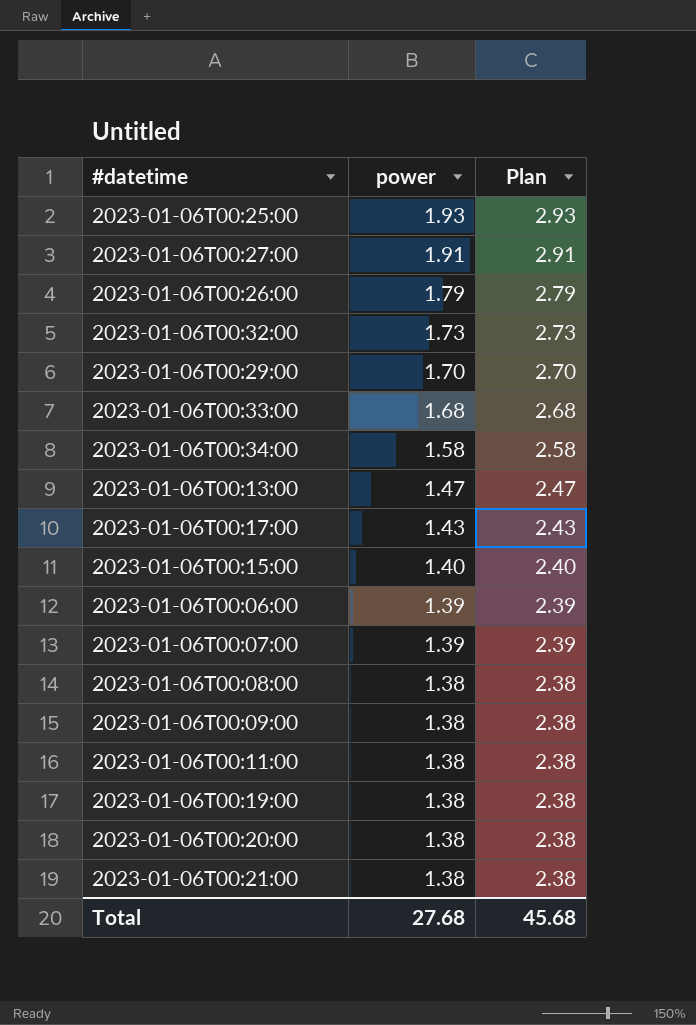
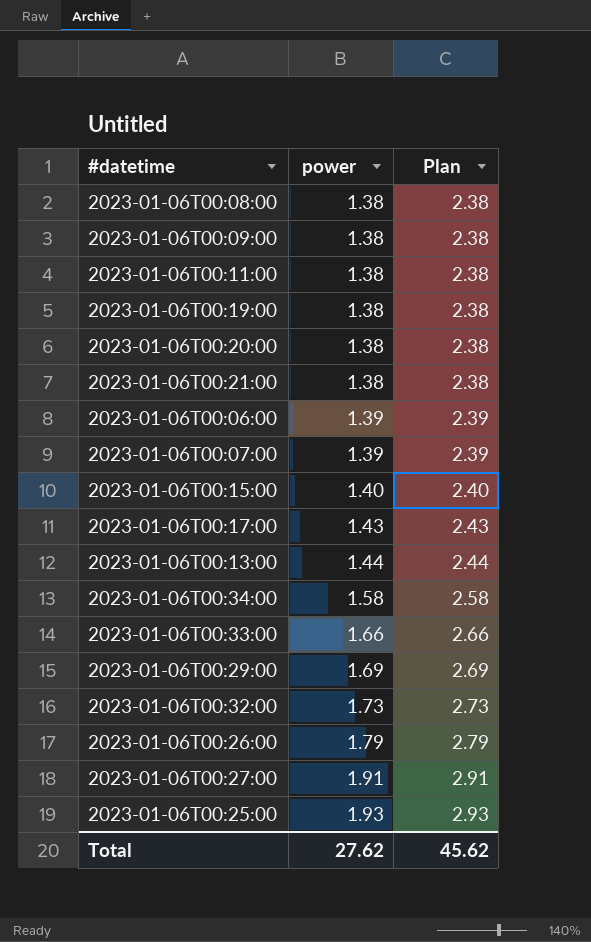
row order: power descending -> power ascending
2023-01-06T00:13:00 | power: 1.47 -> 1.44
2023-01-06T00:13:00 | Plan: 2.47 -> 2.44
2023-01-06T00:33:00 | power: 1.68 -> 1.66
2023-01-06T00:33:00 | Plan: 2.68 -> 2.66
2023-01-06T00:29:00 | power: 1.70 -> 1.69
2023-01-06T00:29:00 | Plan: 2.70 -> 2.69
Total | power: 27.68 -> 27.62
Total | Plan: 45.68 -> 45.62

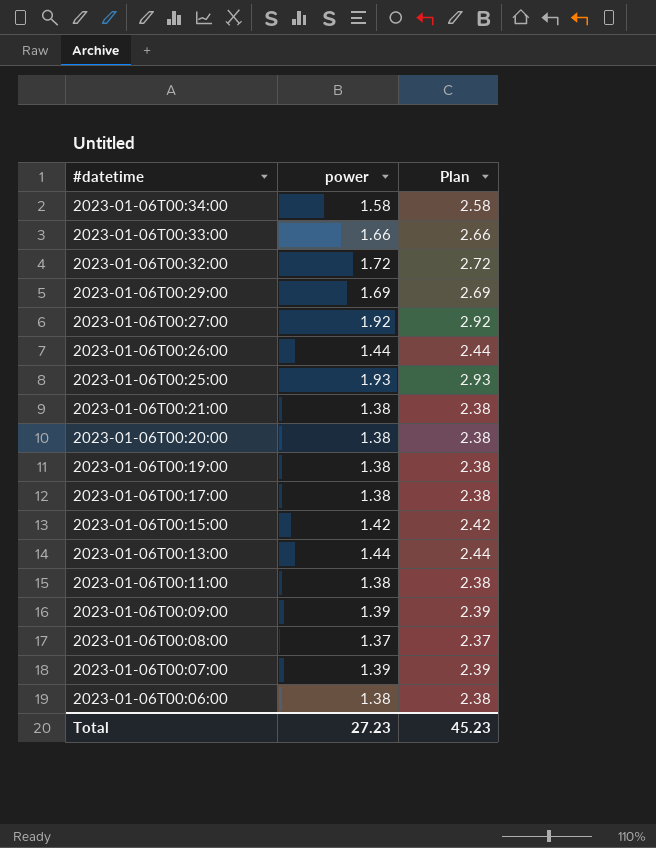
row order: power ascending -> #datetime descending
2023-01-06T00:32:00 | power: 1.73 -> 1.72
2023-01-06T00:32:00 | Plan: 2.73 -> 2.72
2023-01-06T00:27:00 | power: 1.91 -> 1.92
2023-01-06T00:27:00 | Plan: 2.91 -> 2.92
2023-01-06T00:26:00 | power: 1.79 -> 1.44
2023-01-06T00:26:00 | Plan: 2.79 -> 2.44
2023-01-06T00:17:00 | power: 1.43 -> 1.38
2023-01-06T00:17:00 | Plan: 2.43 -> 2.38
2023-01-06T00:15:00 | power: 1.40 -> 1.42
2023-01-06T00:15:00 | Plan: 2.40 -> 2.42
2023-01-06T00:09:00 | power: 1.38 -> 1.39
2023-01-06T00:09:00 | Plan: 2.38 -> 2.39
2023-01-06T00:08:00 | power: 1.38 -> 1.37
2023-01-06T00:08:00 | Plan: 2.38 -> 2.37
2023-01-06T00:06:00 | power: 1.39 -> 1.38
2023-01-06T00:06:00 | Plan: 2.39 -> 2.38
Total | power: 27.62 -> 27.23
Total | Plan: 45.62 -> 45.23

